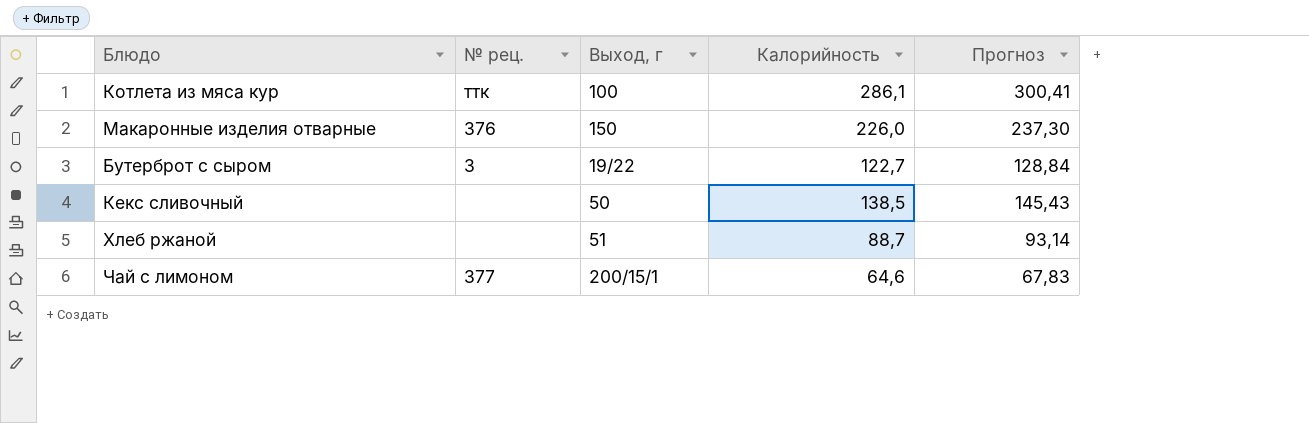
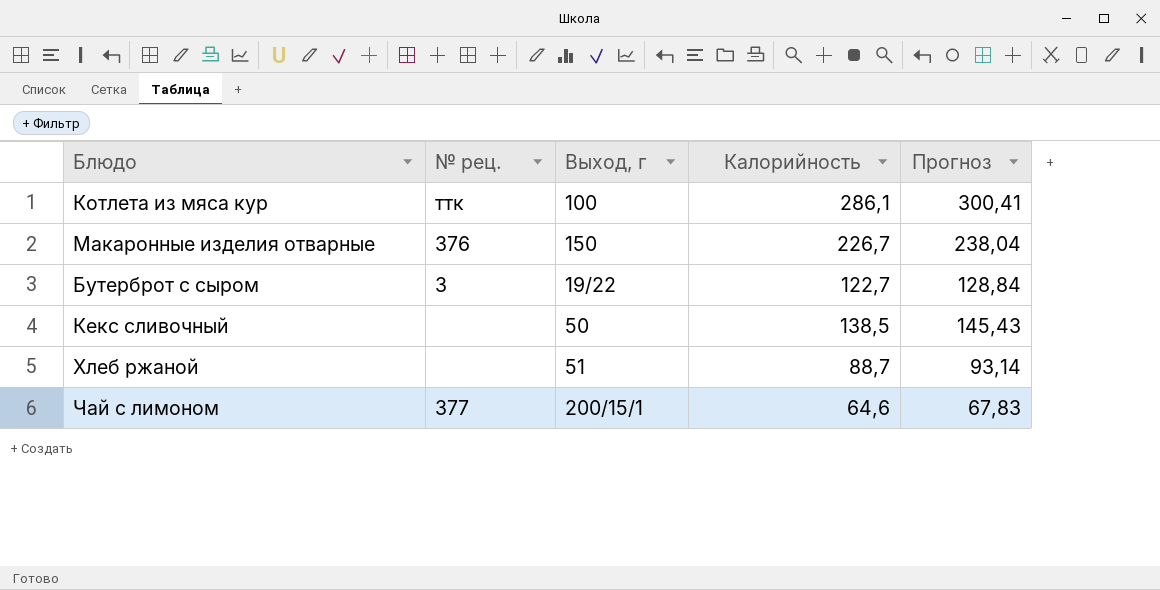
Макаронные изделия отварные | Калорийность: 226,0 -> 226,7
Макаронные изделия отварные | Прогноз: 237,30 -> 238,04

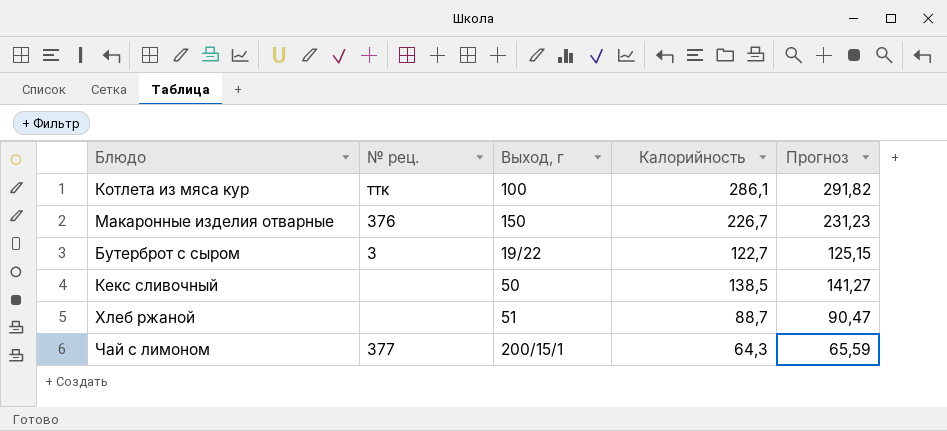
column Прогноз | formula: [Калорийность] * 1,05 -> [Калорийность] * 1,02
Чай с лимоном | Калорийность: 64,6 -> 64,3

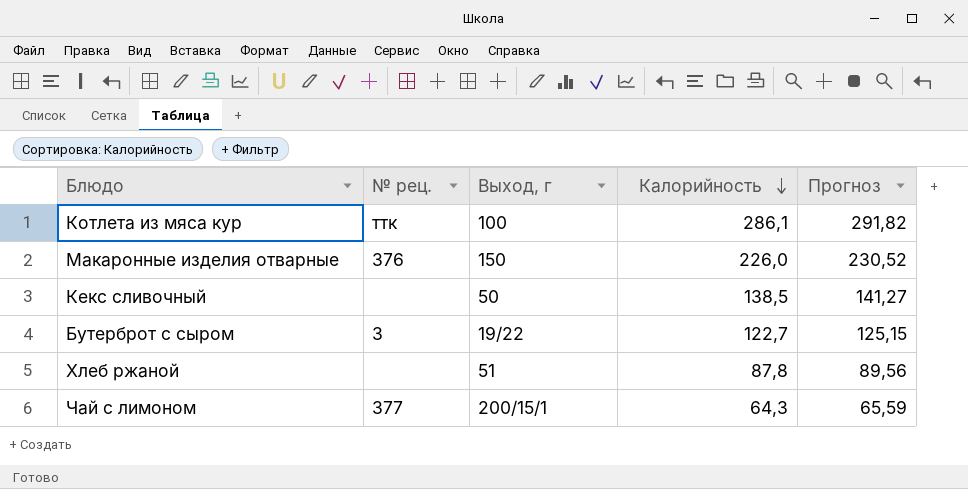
row order: none -> Калорийность descending
Макаронные изделия отварные | Калорийность: 226,7 -> 226,0
Макаронные изделия отварные | Прогноз: 231,23 -> 230,52
Хлеб ржаной | Калорийность: 88,7 -> 87,8
Хлеб ржаной | Прогноз: 90,47 -> 89,56

